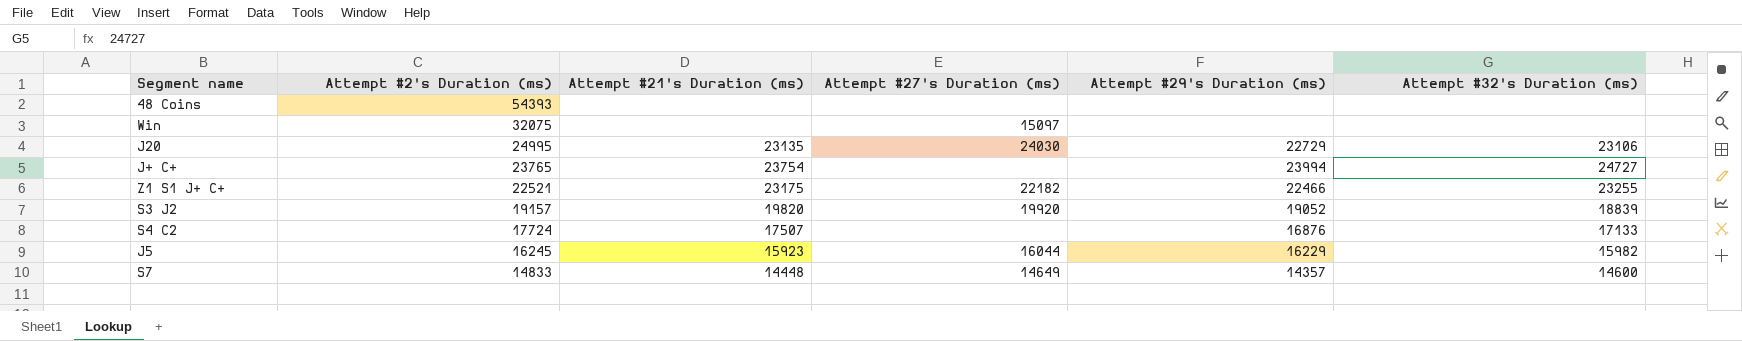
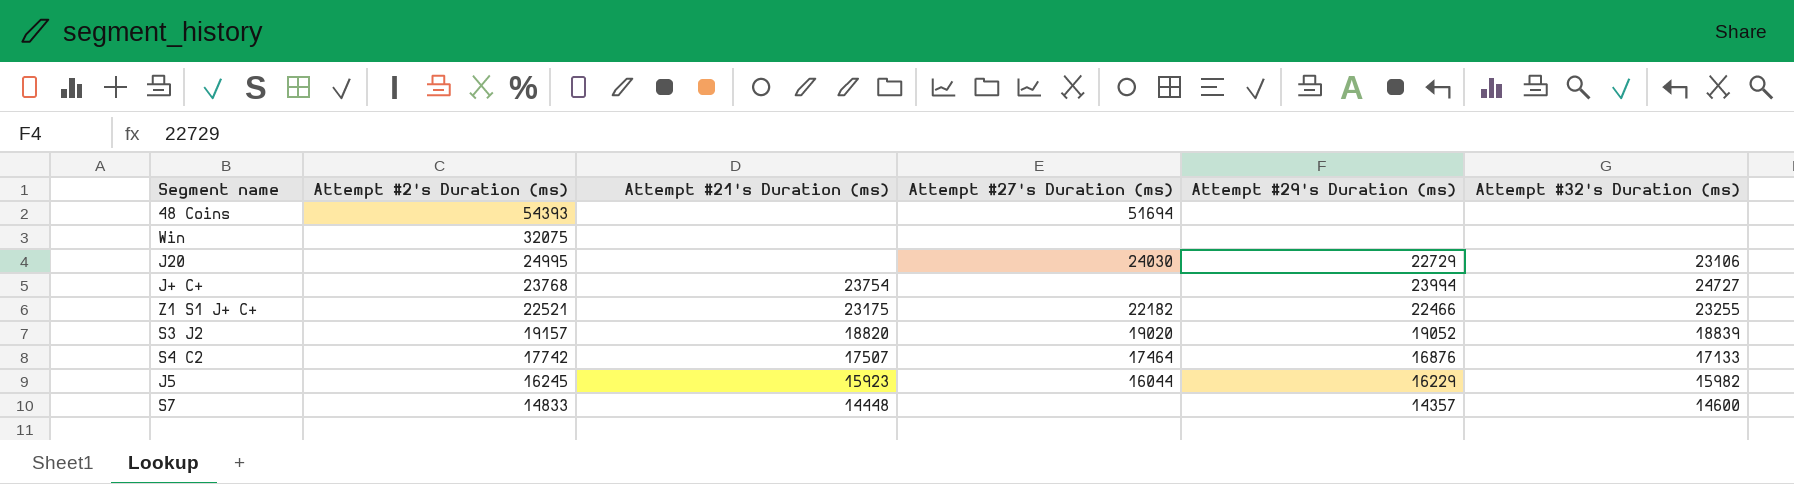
48 Coins | Attempt #27's Duration (ms): none -> 51694
Win | Attempt #27's Duration (ms): 15097 -> none
J20 | Attempt #21's Duration (ms): 23135 -> none
J+ C+ | Attempt #2's Duration (ms): 23765 -> 23768
S3 J2 | Attempt #21's Duration (ms): 19820 -> 18820
S3 J2 | Attempt #27's Duration (ms): 19920 -> 19020
S4 C2 | Attempt #2's Duration (ms): 17724 -> 17742
S4 C2 | Attempt #27's Duration (ms): none -> 17464
S7 | Attempt #27's Duration (ms): 14649 -> none

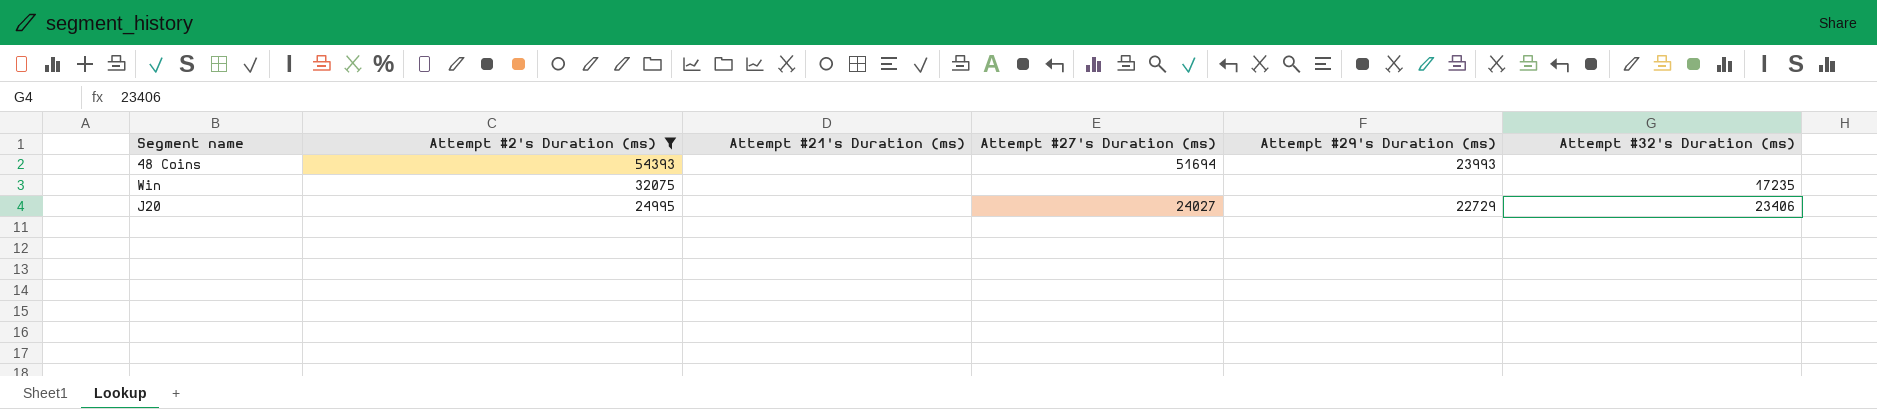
filter: none -> Attempt #2's Duration (ms) >= 24995
48 Coins | Attempt #29's Duration (ms): none -> 23993
Win | Attempt #32's Duration (ms): none -> 17235
J20 | Attempt #27's Duration (ms): 24030 -> 24027
J20 | Attempt #32's Duration (ms): 23106 -> 23406

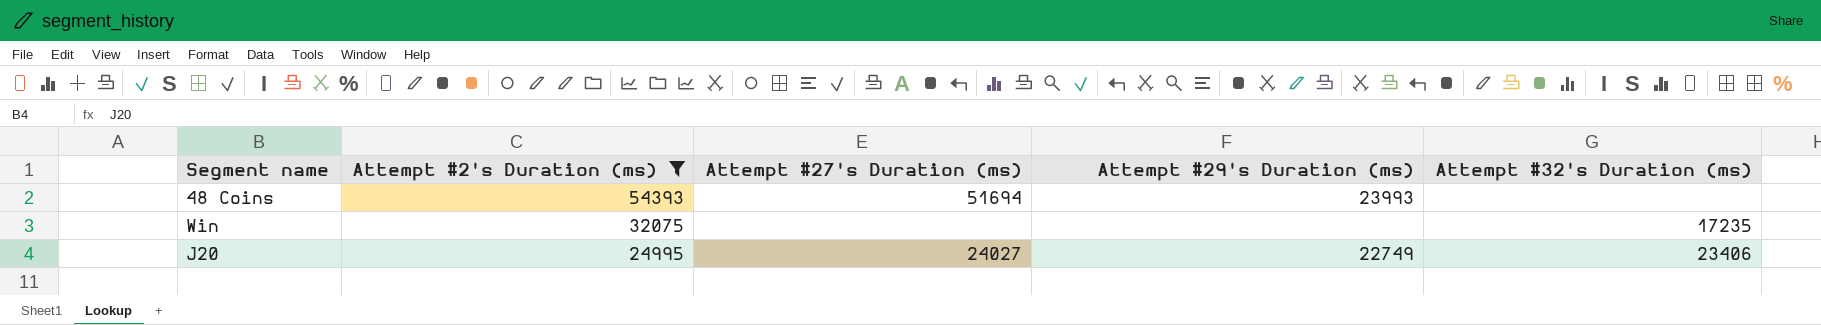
column Attempt #21's Duration (ms) | position: 3 -> none
J20 | Attempt #29's Duration (ms): 22729 -> 22749

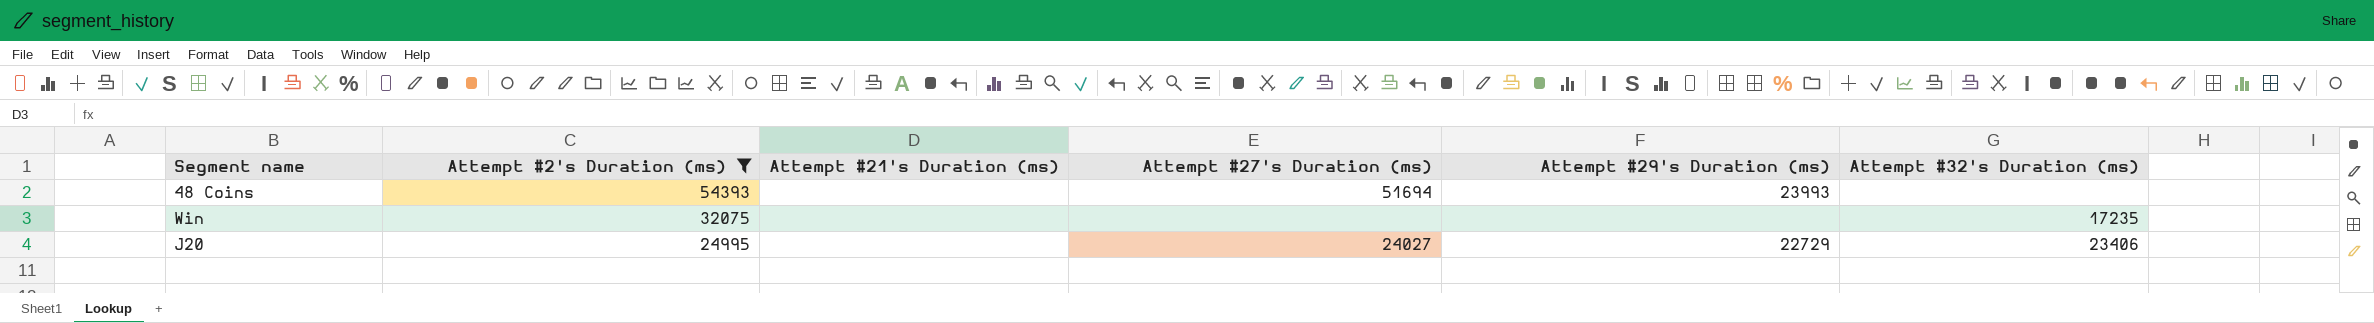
column Attempt #21's Duration (ms) | position: none -> 3
J20 | Attempt #29's Duration (ms): 22749 -> 22729

